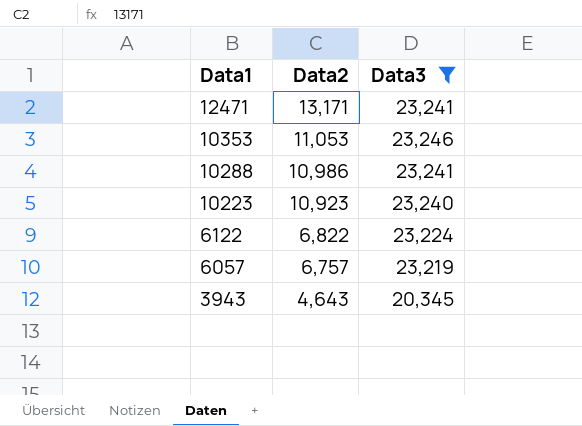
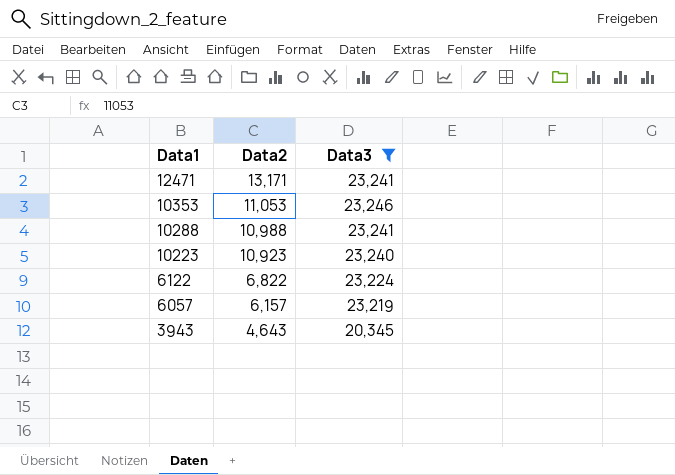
10288 | Data2: 10,986 -> 10,988
6057 | Data2: 6,757 -> 6,157

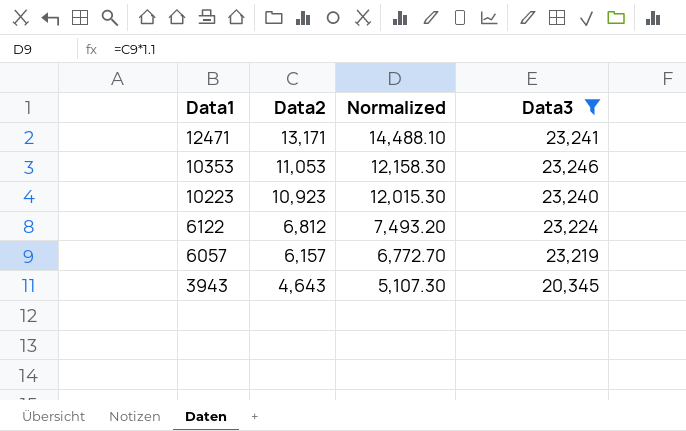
column Normalized | formula: none -> [Data2] * 1.1
row 10288: 10,988 | 23,241 -> none
6122 | Data2: 6,822 -> 6,812

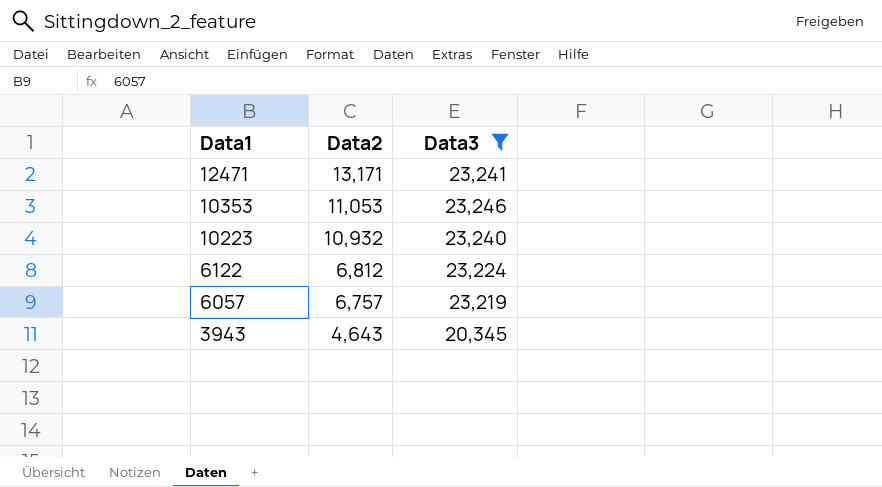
column Normalized | formula: [Data2] * 1.1 -> none
10223 | Data2: 10,923 -> 10,932
6057 | Data2: 6,157 -> 6,757

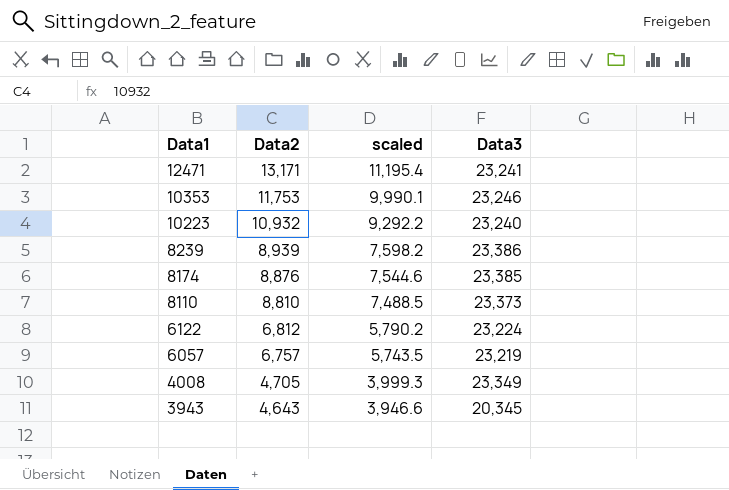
filter: Data3 <= 23,246 -> none
column scaled | formula: none -> [Data2] * 0.85
10353 | Data2: 11,053 -> 11,753

